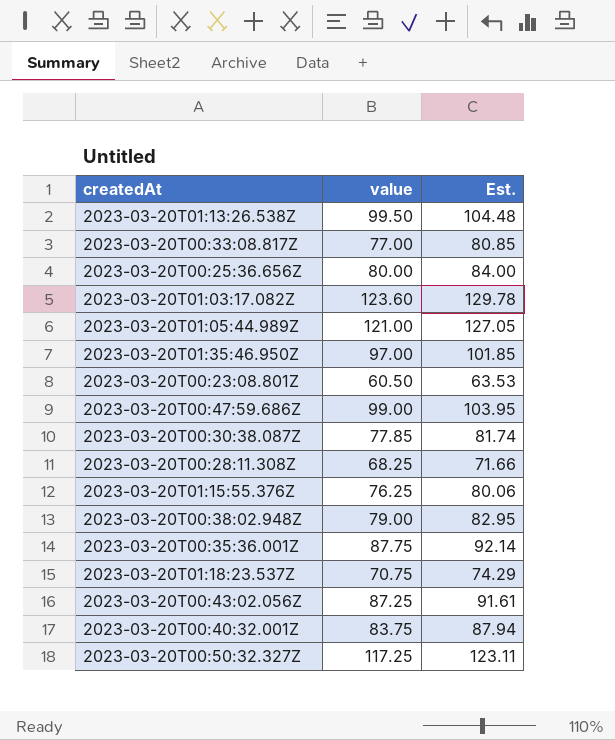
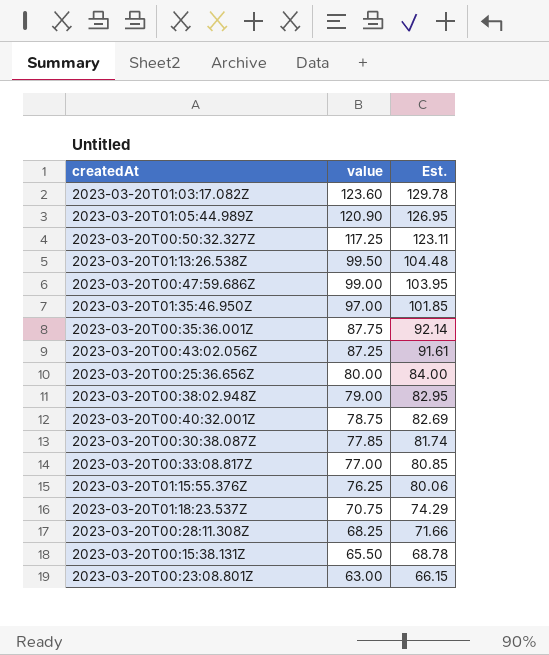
row order: none -> value descending
2023-03-20T01:05:44.989Z | value: 121.00 -> 120.90
2023-03-20T01:05:44.989Z | Est.: 127.05 -> 126.95
2023-03-20T00:40:32.001Z | value: 83.75 -> 78.75
2023-03-20T00:40:32.001Z | Est.: 87.94 -> 82.69
row 2023-03-20T00:15:38.131Z: none -> 65.50 | 68.78
2023-03-20T00:23:08.801Z | value: 60.50 -> 63.00
2023-03-20T00:23:08.801Z | Est.: 63.53 -> 66.15

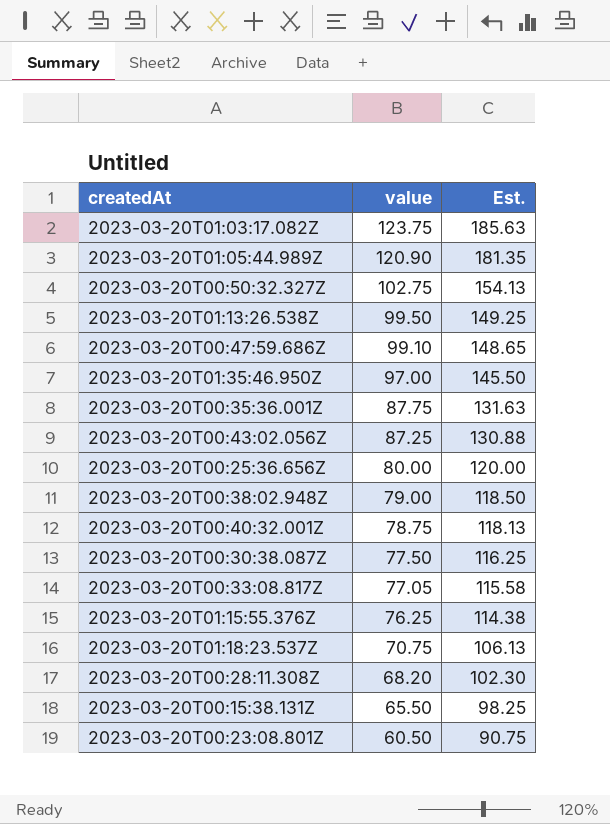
column Est. | formula: [value] * 1.05 -> [value] * 1.5
2023-03-20T01:03:17.082Z | value: 123.60 -> 123.75
2023-03-20T00:50:32.327Z | value: 117.25 -> 102.75
2023-03-20T00:47:59.686Z | value: 99.00 -> 99.10
2023-03-20T00:30:38.087Z | value: 77.85 -> 77.50
2023-03-20T00:33:08.817Z | value: 77.00 -> 77.05
2023-03-20T00:28:11.308Z | value: 68.25 -> 68.20
2023-03-20T00:23:08.801Z | value: 63.00 -> 60.50

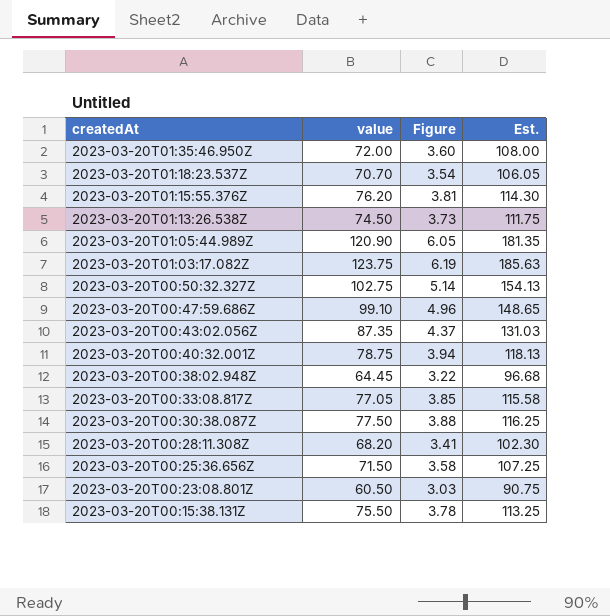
row order: value descending -> createdAt descending
column Figure | formula: none -> [value] * 0.05
row 2023-03-20T00:35:36.001Z: 87.75 | 131.63 -> none
2023-03-20T01:35:46.950Z | value: 97.00 -> 72.00
2023-03-20T01:35:46.950Z | Est.: 145.50 -> 108.00
2023-03-20T01:18:23.537Z | value: 70.75 -> 70.70
2023-03-20T01:18:23.537Z | Est.: 106.13 -> 106.05
2023-03-20T01:15:55.376Z | value: 76.25 -> 76.20
2023-03-20T01:15:55.376Z | Est.: 114.38 -> 114.30
2023-03-20T01:13:26.538Z | value: 99.50 -> 74.50
2023-03-20T01:13:26.538Z | Est.: 149.25 -> 111.75
2023-03-20T00:43:02.056Z | value: 87.25 -> 87.35
2023-03-20T00:43:02.056Z | Est.: 130.88 -> 131.03
2023-03-20T00:38:02.948Z | value: 79.00 -> 64.45
2023-03-20T00:38:02.948Z | Est.: 118.50 -> 96.68
2023-03-20T00:25:36.656Z | value: 80.00 -> 71.50
2023-03-20T00:25:36.656Z | Est.: 120.00 -> 107.25
2023-03-20T00:15:38.131Z | value: 65.50 -> 75.50
2023-03-20T00:15:38.131Z | Est.: 98.25 -> 113.25

